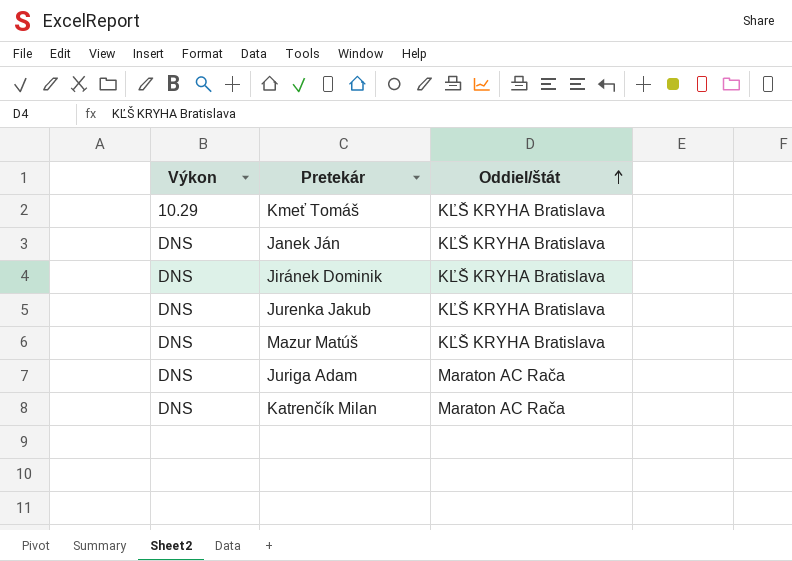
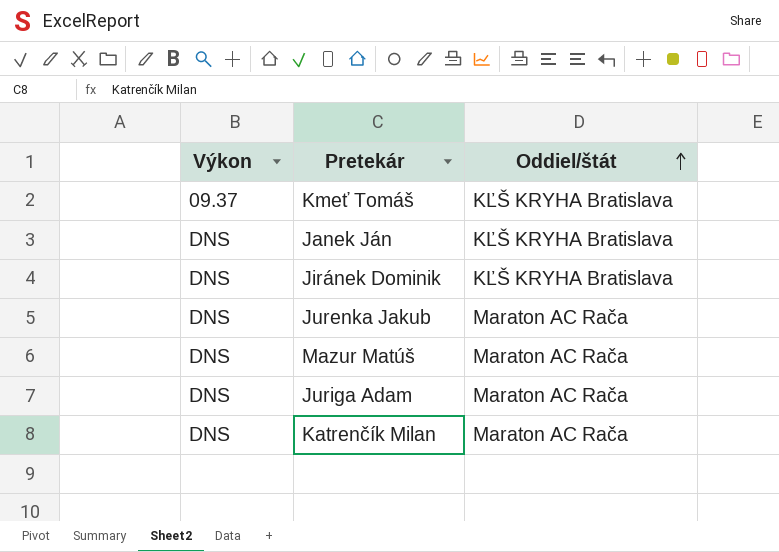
Kmeť Tomáš | Výkon: 10.29 -> 09.37
Jurenka Jakub | Oddiel/štát: KĽŠ KRYHA Bratislava -> Maraton AC Rača
Mazur Matúš | Oddiel/štát: KĽŠ KRYHA Bratislava -> Maraton AC Rača

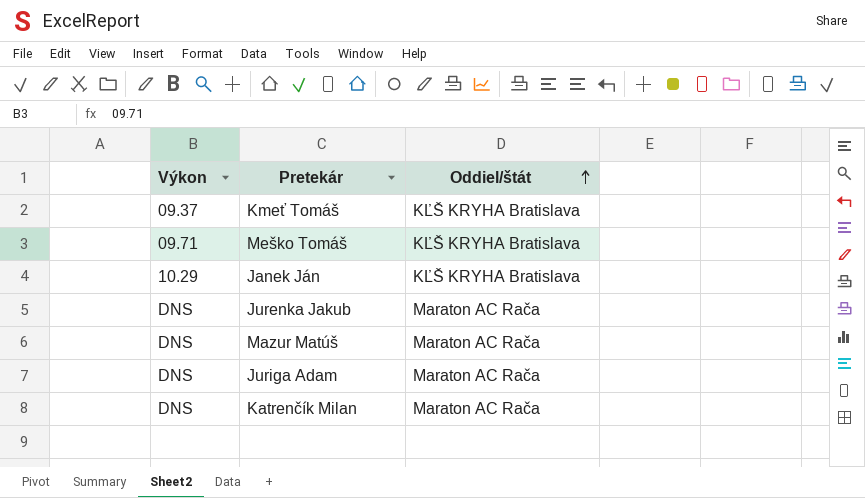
row Jiránek Dominik: DNS | KĽŠ KRYHA Bratislava -> none
row Meško Tomáš: none -> 09.71 | KĽŠ KRYHA Bratislava
Janek Ján | Výkon: DNS -> 10.29

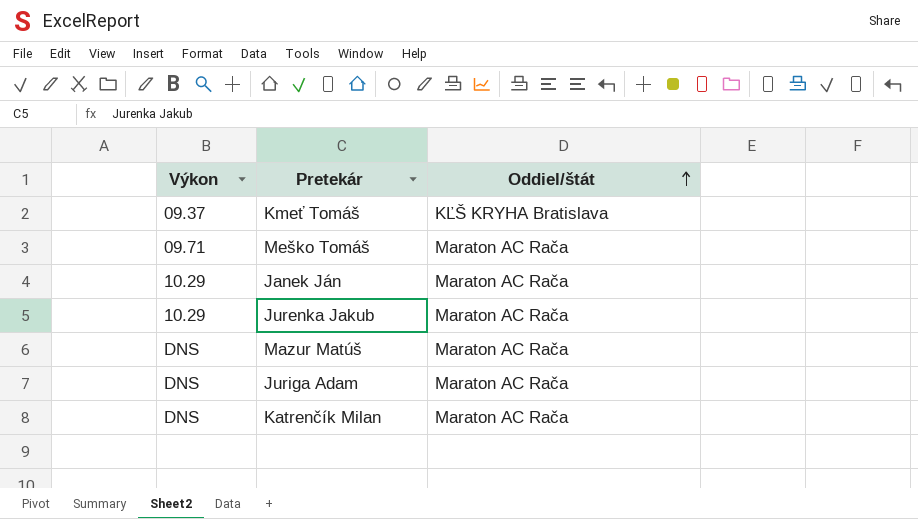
Meško Tomáš | Oddiel/štát: KĽŠ KRYHA Bratislava -> Maraton AC Rača
Janek Ján | Oddiel/štát: KĽŠ KRYHA Bratislava -> Maraton AC Rača
Jurenka Jakub | Výkon: DNS -> 10.29

